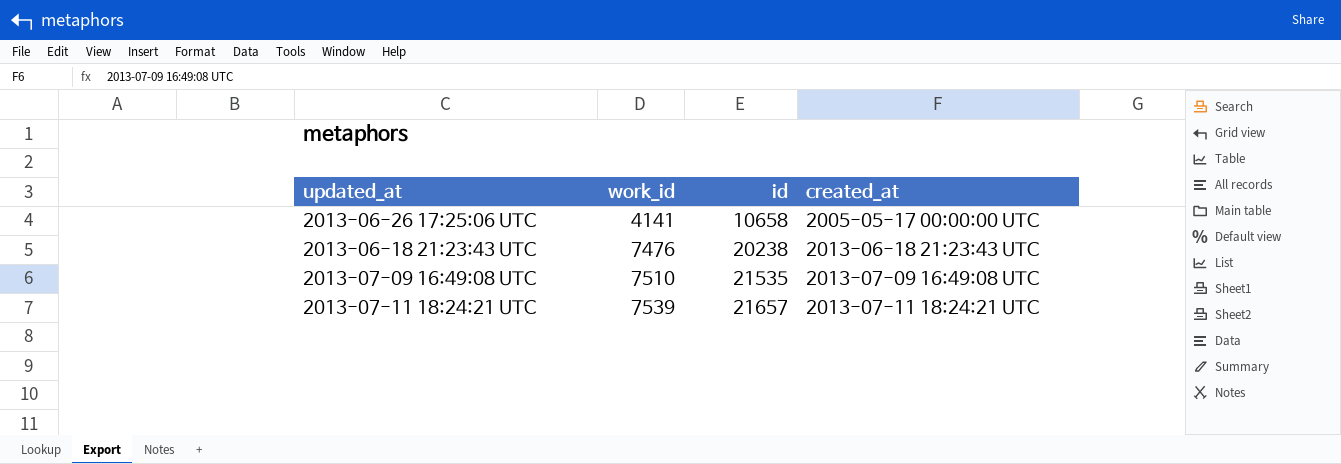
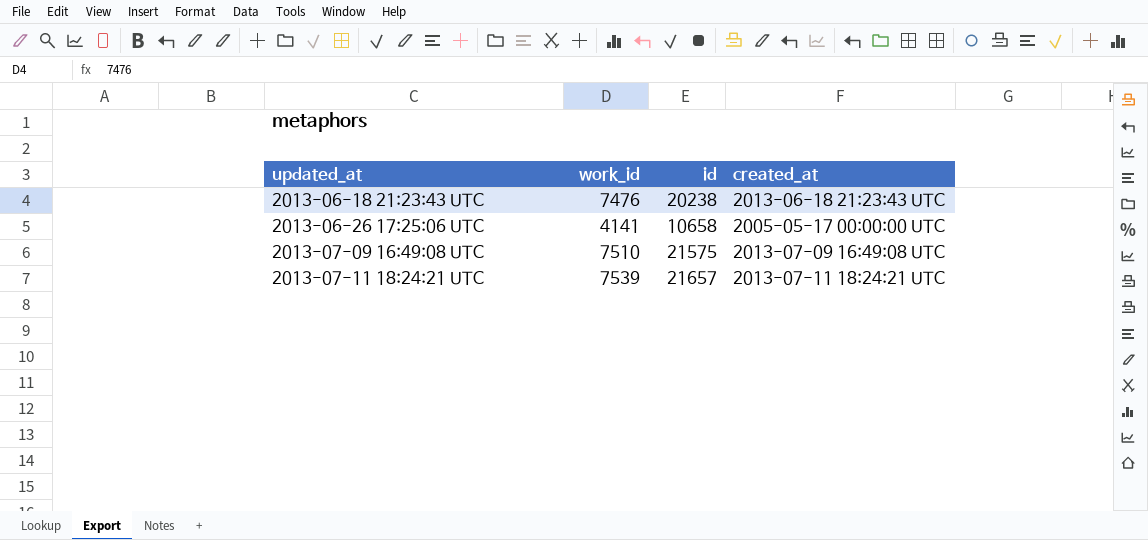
row order: work_id ascending -> updated_at ascending
2013-07-09 16:49:08 UTC | id: 21535 -> 21575

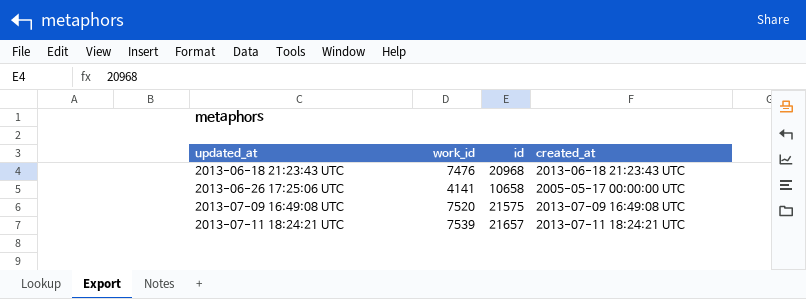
2013-06-18 21:23:43 UTC | id: 20238 -> 20968
2013-07-09 16:49:08 UTC | work_id: 7510 -> 7520

